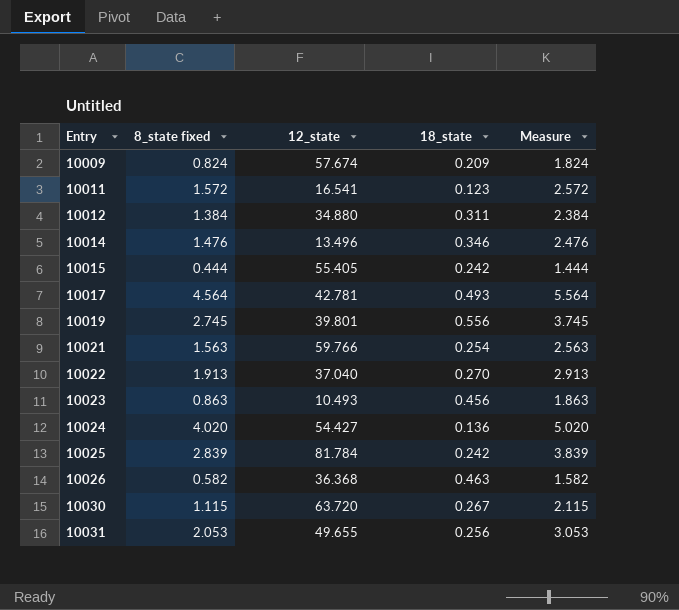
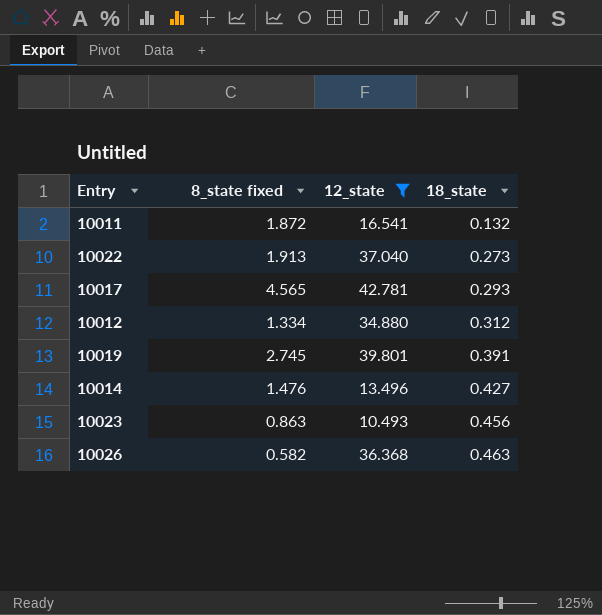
filter: none -> 12_state <= 42.781
row order: Entry ascending -> 18_state ascending
column Measure | formula: [8_state fixed] + 1 -> none
10011 | 8_state fixed: 1.572 -> 1.872
10011 | 18_state: 0.123 -> 0.132
10022 | 18_state: 0.270 -> 0.273
10017 | 8_state fixed: 4.564 -> 4.565
10017 | 18_state: 0.493 -> 0.293
10012 | 8_state fixed: 1.384 -> 1.334
10012 | 18_state: 0.311 -> 0.312
10019 | 18_state: 0.556 -> 0.391
10014 | 18_state: 0.346 -> 0.427

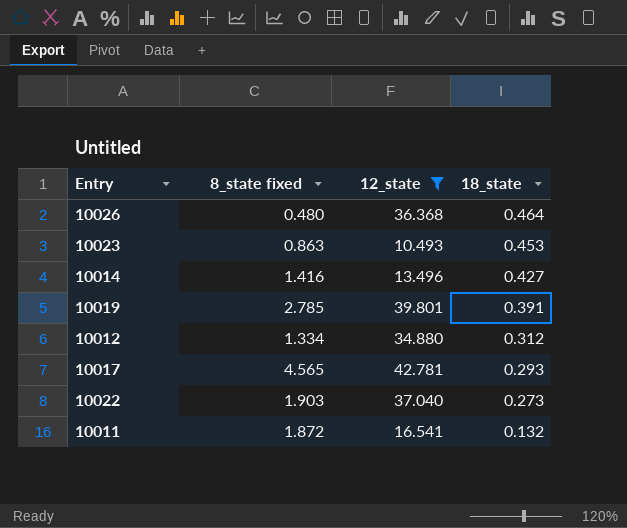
row order: 18_state ascending -> 18_state descending
10026 | 8_state fixed: 0.582 -> 0.480
10026 | 18_state: 0.463 -> 0.464
10023 | 18_state: 0.456 -> 0.453
10014 | 8_state fixed: 1.476 -> 1.416
10019 | 8_state fixed: 2.745 -> 2.785
10022 | 8_state fixed: 1.913 -> 1.903

